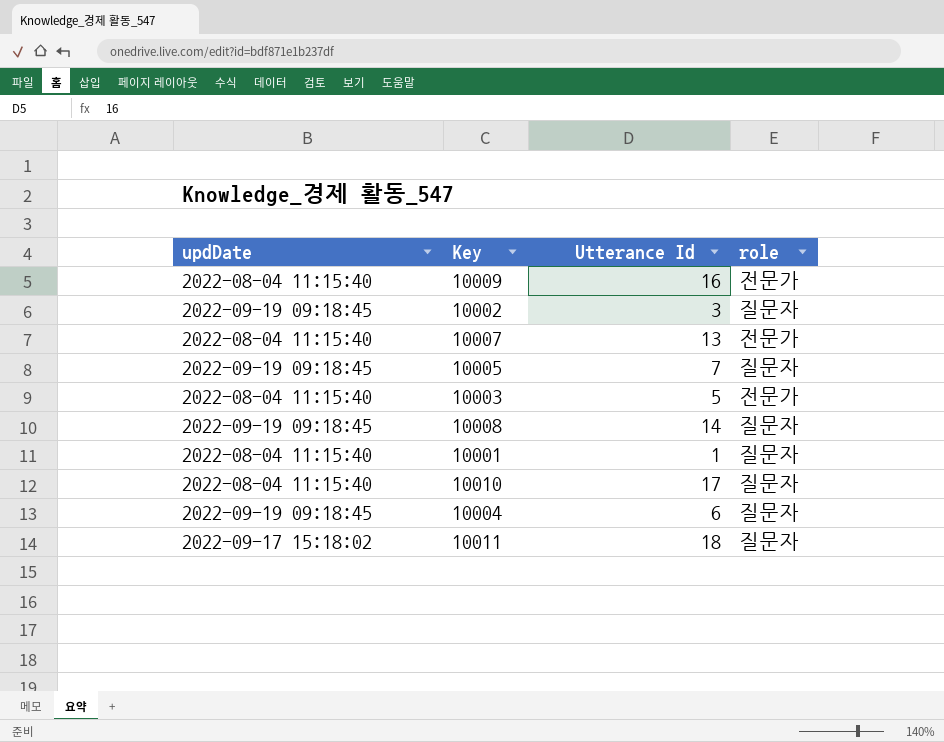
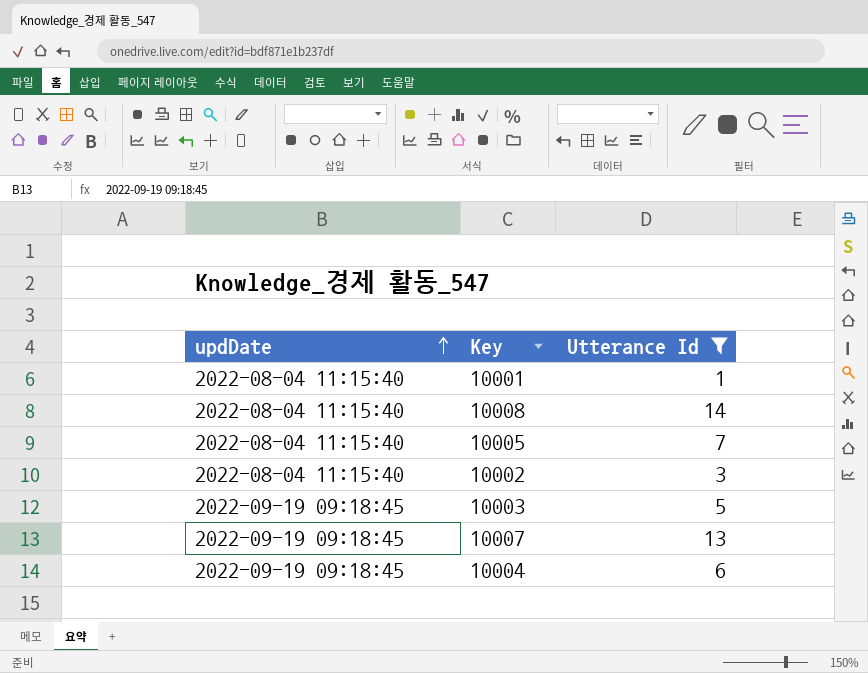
filter: none -> Utterance Id <= 14
row order: none -> updDate ascending
column role | position: 4 -> none
10008 | updDate: 2022-09-19 09:18:45 -> 2022-08-04 11:15:40
10005 | updDate: 2022-09-19 09:18:45 -> 2022-08-04 11:15:40
10002 | updDate: 2022-09-19 09:18:45 -> 2022-08-04 11:15:40
10003 | updDate: 2022-08-04 11:15:40 -> 2022-09-19 09:18:45
10007 | updDate: 2022-08-04 11:15:40 -> 2022-09-19 09:18:45

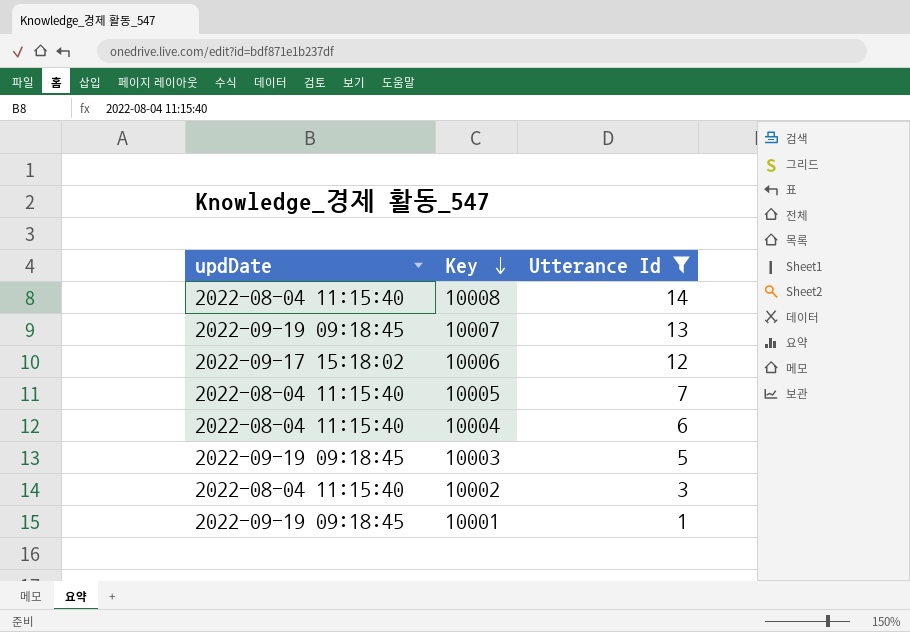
row order: updDate ascending -> Key descending
row 10006: none -> 2022-09-17 15:18:02 | 12
10004 | updDate: 2022-09-19 09:18:45 -> 2022-08-04 11:15:40
10001 | updDate: 2022-08-04 11:15:40 -> 2022-09-19 09:18:45

